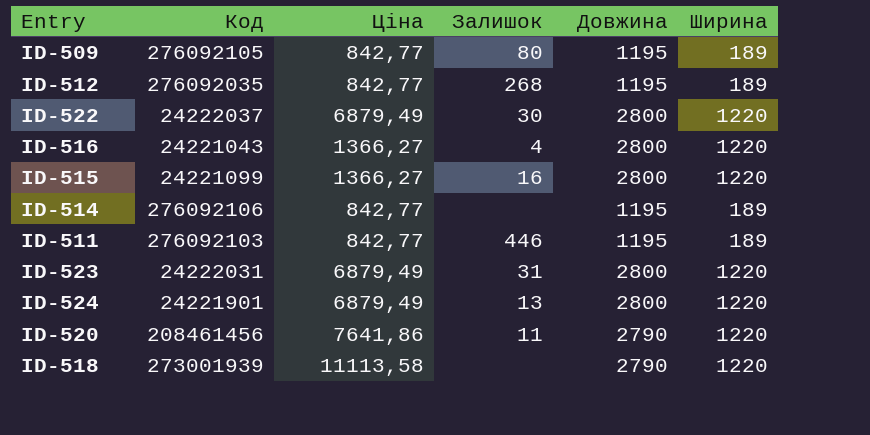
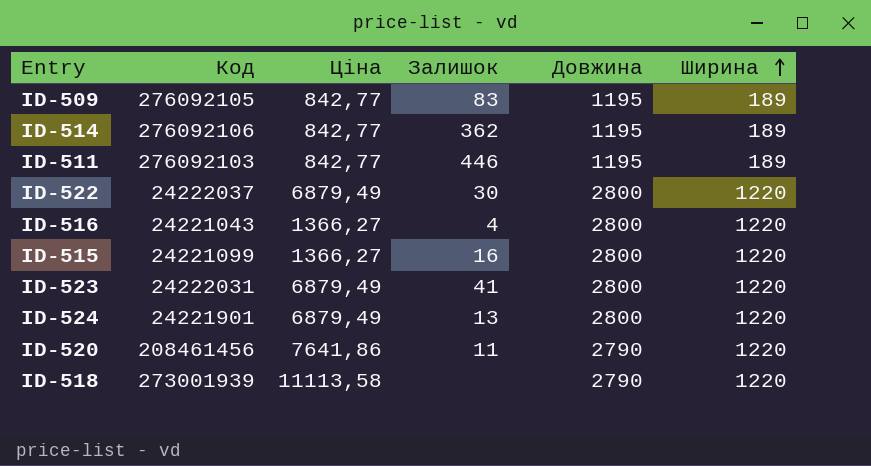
row order: none -> Ширина ascending
row ID-512: 276092035 | 842,77 | 268 | 1195 | 189 -> none
ID-509 | Залишок: 80 -> 83
ID-514 | Залишок: none -> 362
ID-523 | Залишок: 31 -> 41

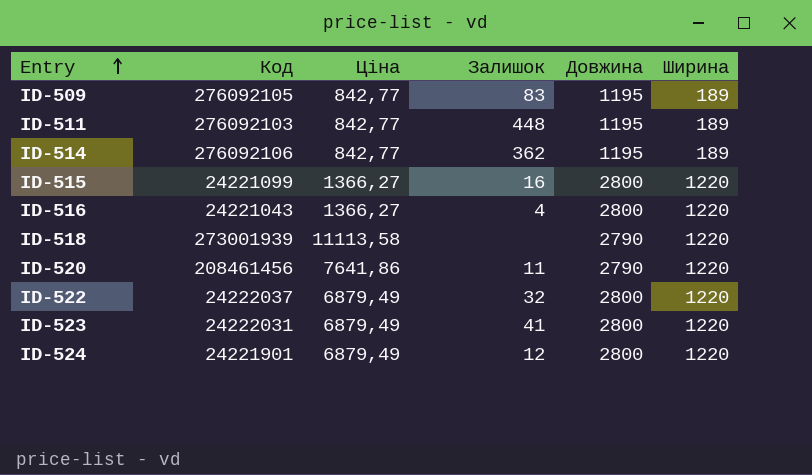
row order: Ширина ascending -> Entry ascending
ID-511 | Залишок: 446 -> 448
ID-522 | Залишок: 30 -> 32
ID-524 | Залишок: 13 -> 12

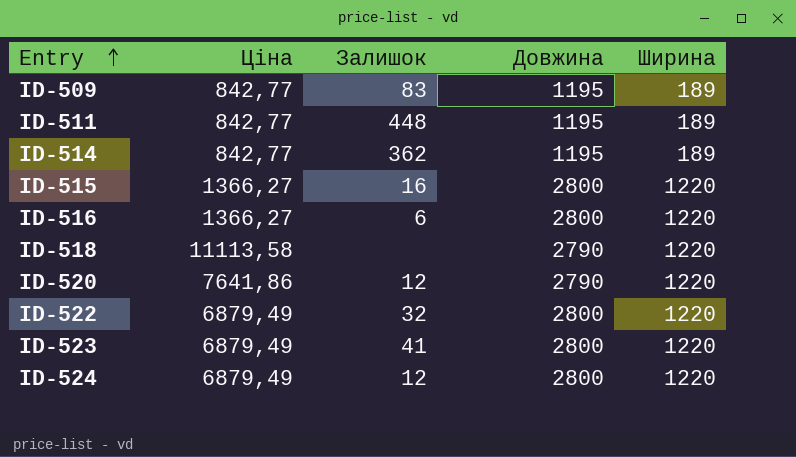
column Код | position: 2 -> none
ID-516 | Залишок: 4 -> 6
ID-520 | Залишок: 11 -> 12

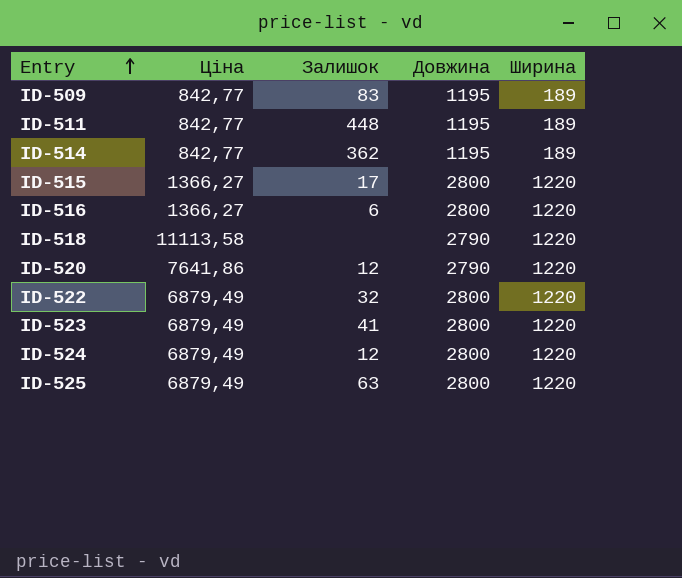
ID-515 | Залишок: 16 -> 17
row ID-525: none -> 6879,49 | 63 | 2800 | 1220

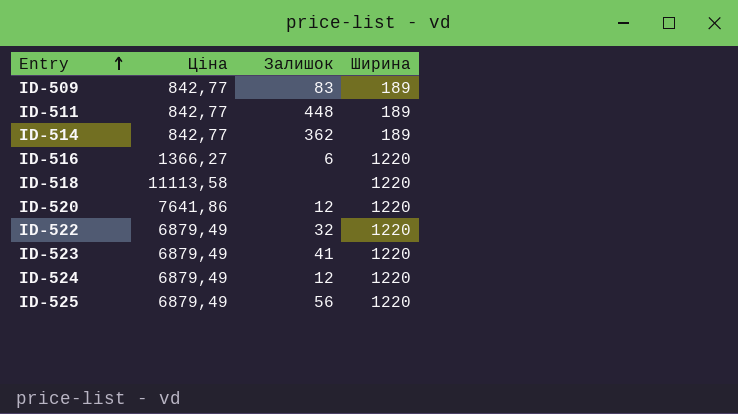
column Довжина | position: 4 -> none
row ID-515: 1366,27 | 17 | 2800 | 1220 -> none
ID-525 | Залишок: 63 -> 56

